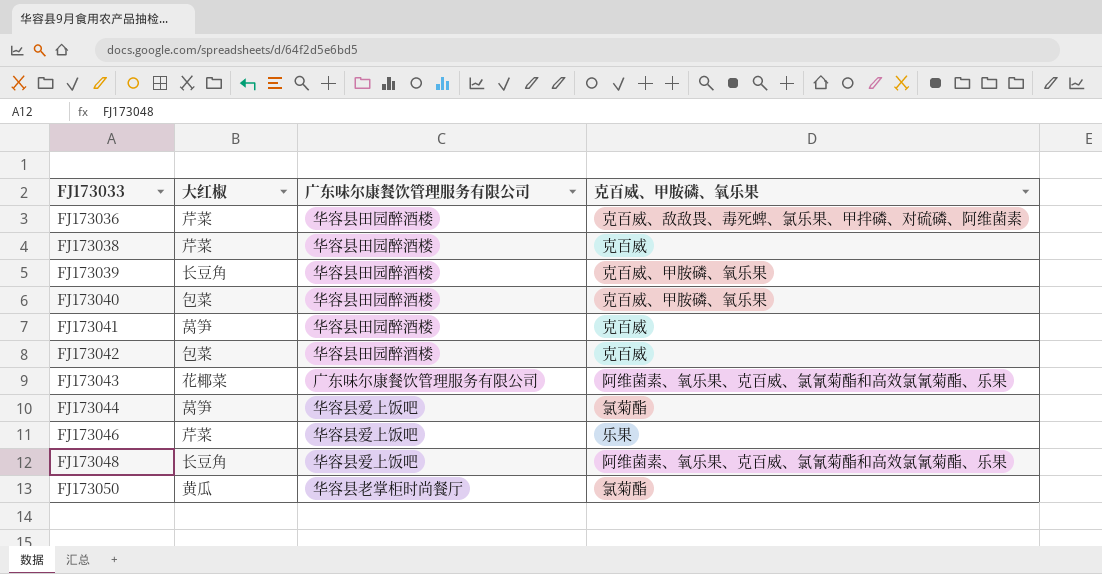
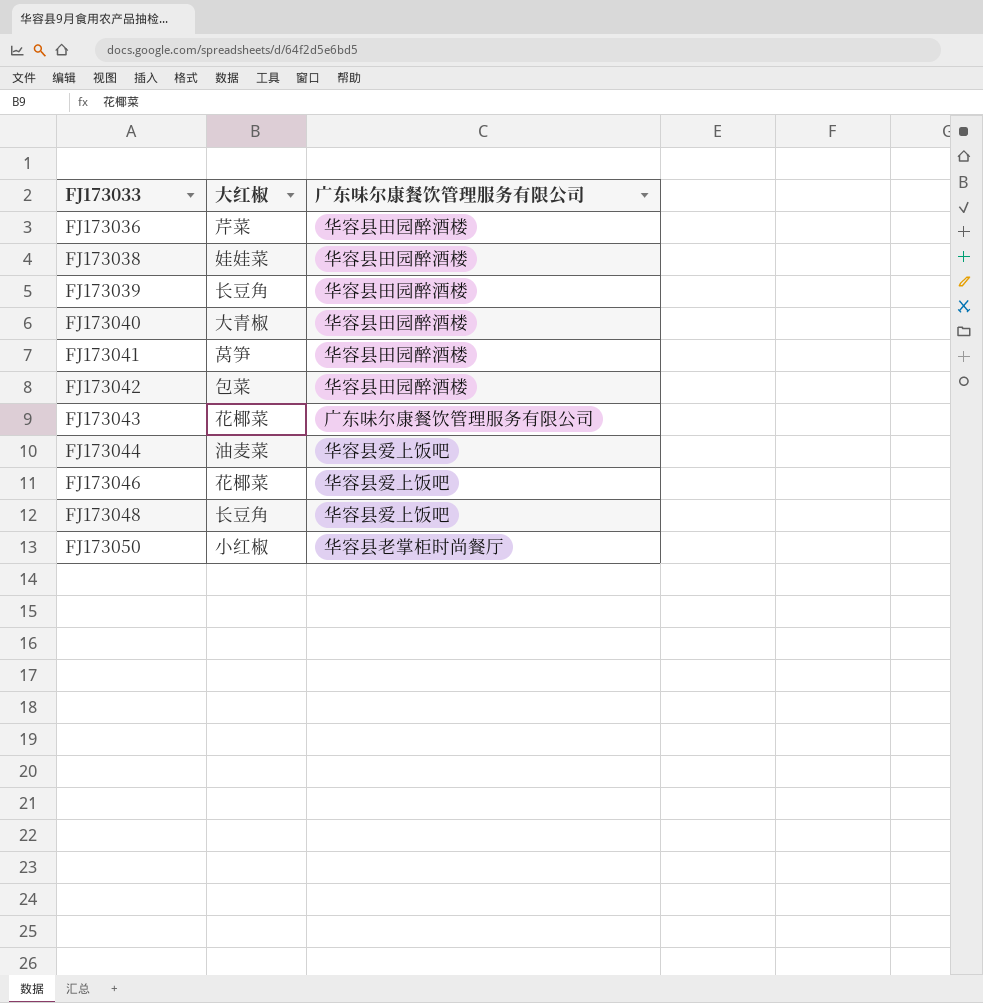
column 克百威、甲胺磷、氧乐果 | position: 4 -> none
FJ173038 | 大红椒: 芹菜 -> 娃娃菜
FJ173040 | 大红椒: 包菜 -> 大青椒
FJ173044 | 大红椒: 莴笋 -> 油麦菜
FJ173046 | 大红椒: 芹菜 -> 花椰菜
FJ173050 | 大红椒: 黄瓜 -> 小红椒

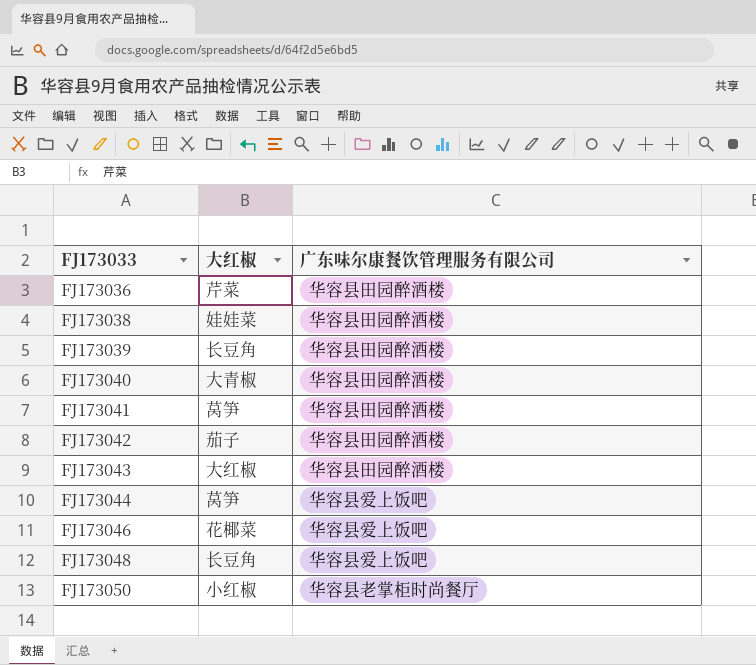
FJ173042 | 大红椒: 包菜 -> 茄子
FJ173043 | 大红椒: 花椰菜 -> 大红椒
FJ173043 | 广东味尔康餐饮管理服务有限公司: 广东味尔康餐饮管理服务有限公司 -> 华容县田园醉酒楼
FJ173044 | 大红椒: 油麦菜 -> 莴笋

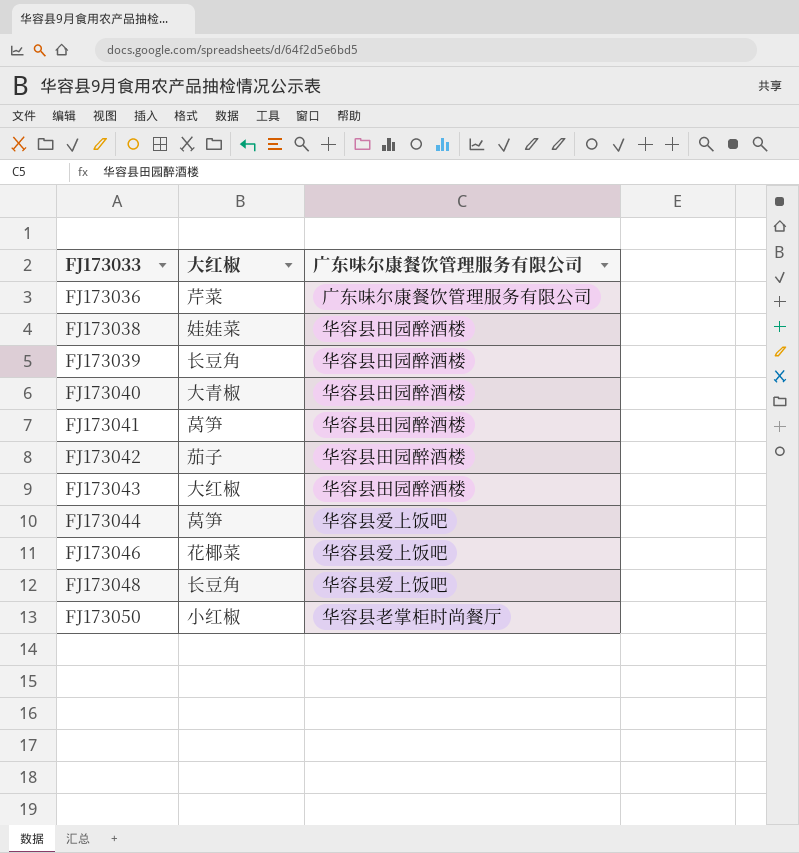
FJ173036 | 广东味尔康餐饮管理服务有限公司: 华容县田园醉酒楼 -> 广东味尔康餐饮管理服务有限公司

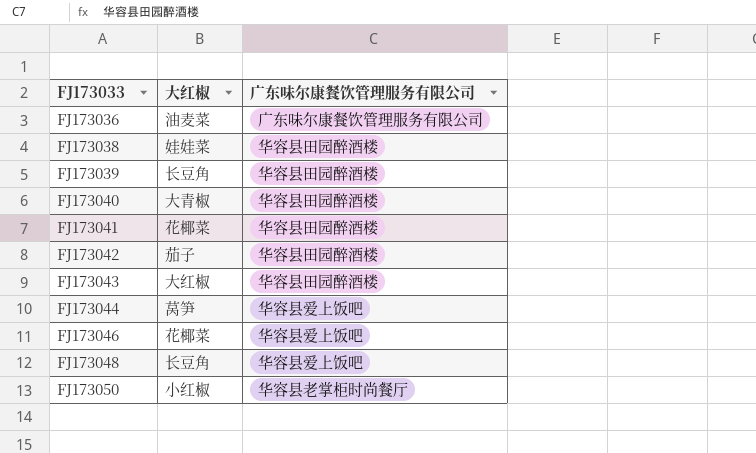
FJ173036 | 大红椒: 芹菜 -> 油麦菜
FJ173041 | 大红椒: 莴笋 -> 花椰菜

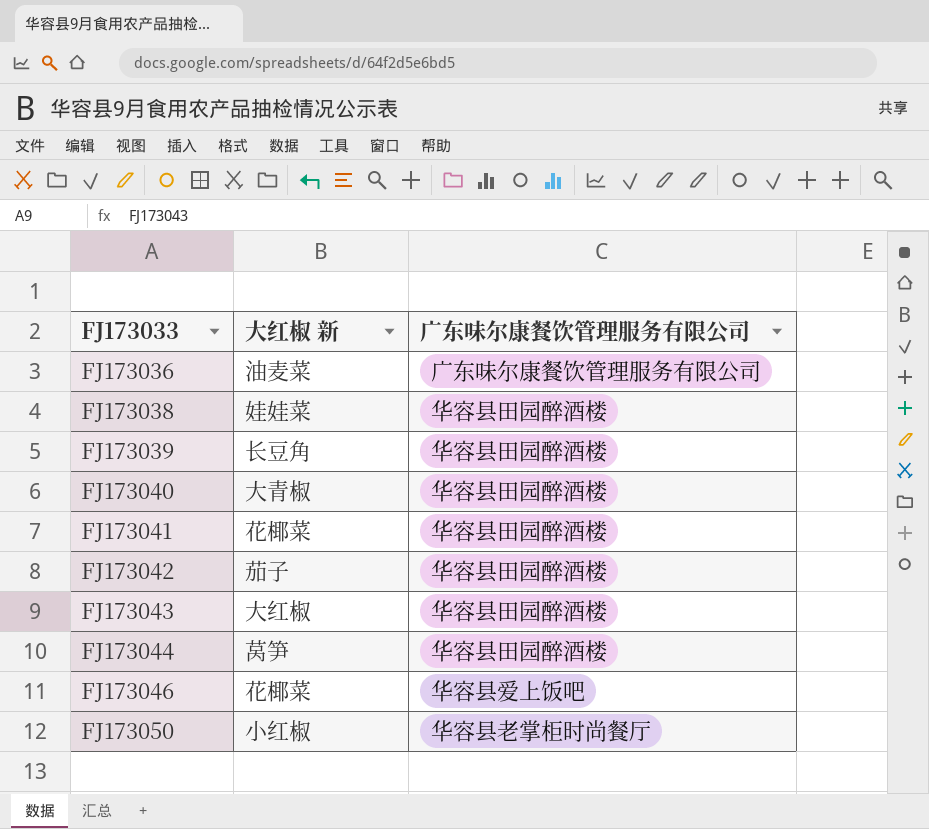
column name: 大红椒 -> 大红椒 新
row FJ173048: 长豆角 | 华容县爱上饭吧 -> none
FJ173044 | 广东味尔康餐饮管理服务有限公司: 华容县爱上饭吧 -> 华容县田园醉酒楼

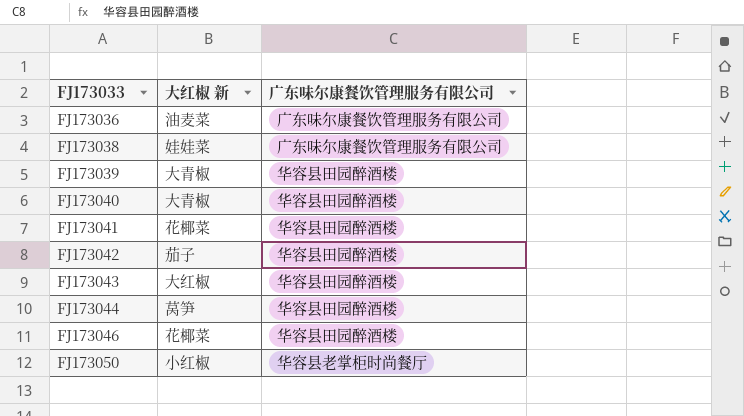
FJ173038 | 广东味尔康餐饮管理服务有限公司: 华容县田园醉酒楼 -> 广东味尔康餐饮管理服务有限公司
FJ173039 | 大红椒 新: 长豆角 -> 大青椒
FJ173046 | 广东味尔康餐饮管理服务有限公司: 华容县爱上饭吧 -> 华容县田园醉酒楼

